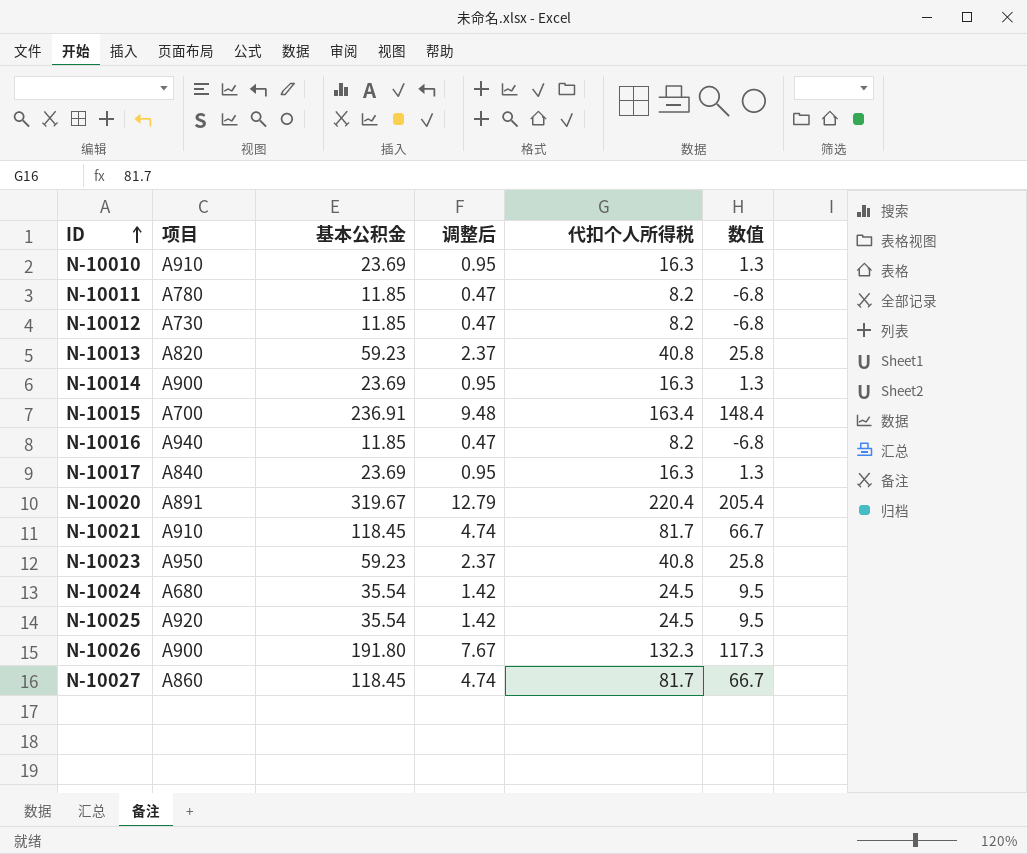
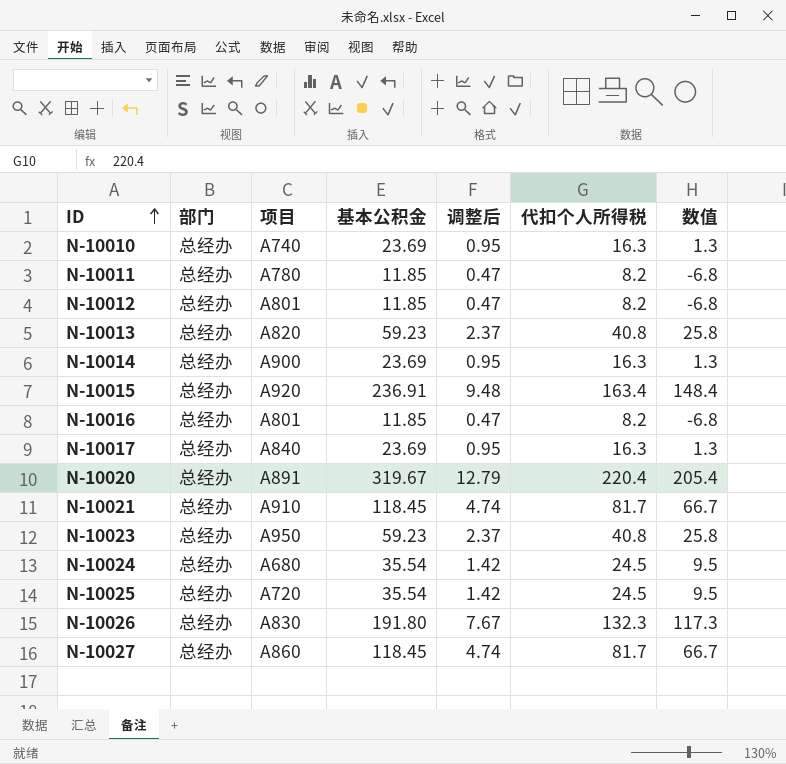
column 部门 | position: none -> 2
N-10010 | 项目: A910 -> A740
N-10012 | 项目: A730 -> A801
N-10015 | 项目: A700 -> A920
N-10016 | 项目: A940 -> A801
N-10025 | 项目: A920 -> A720
N-10026 | 项目: A900 -> A830

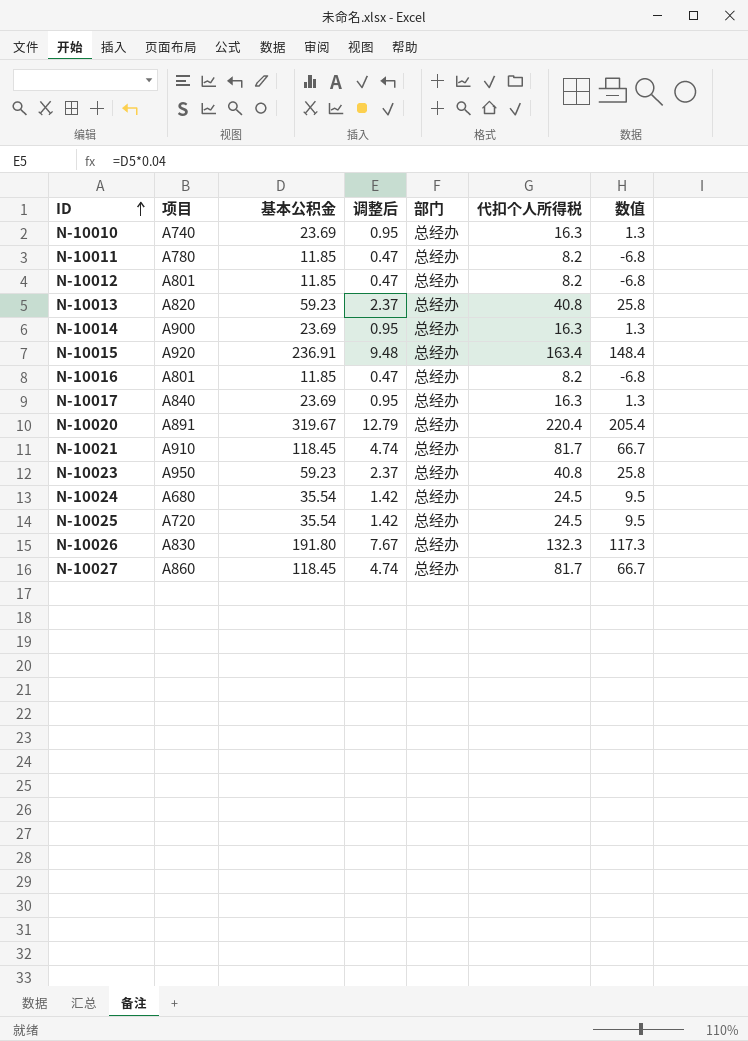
column 部门 | position: 2 -> 5

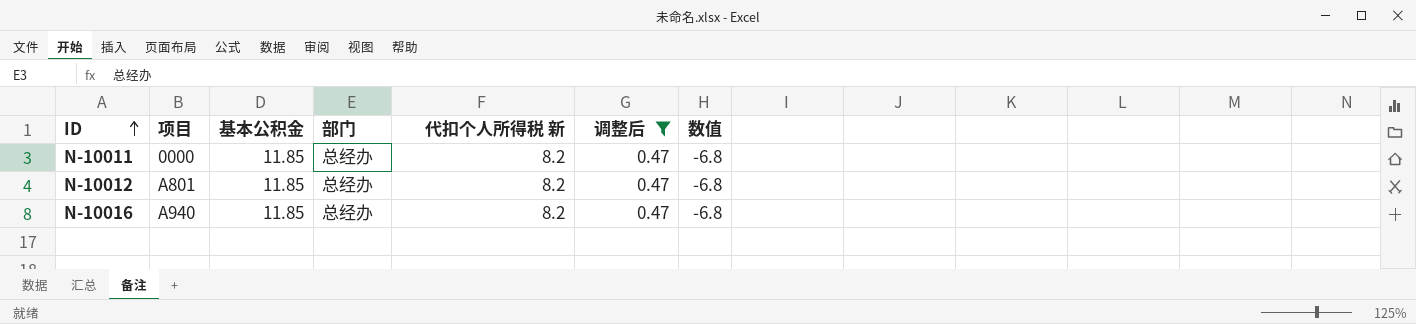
filter: none -> 调整后 = 0.47
column name: 代扣个人所得税 -> 代扣个人所得税 新
column 调整后 | position: 4 -> 6
N-10011 | 项目: A780 -> 0000
N-10016 | 项目: A801 -> A940

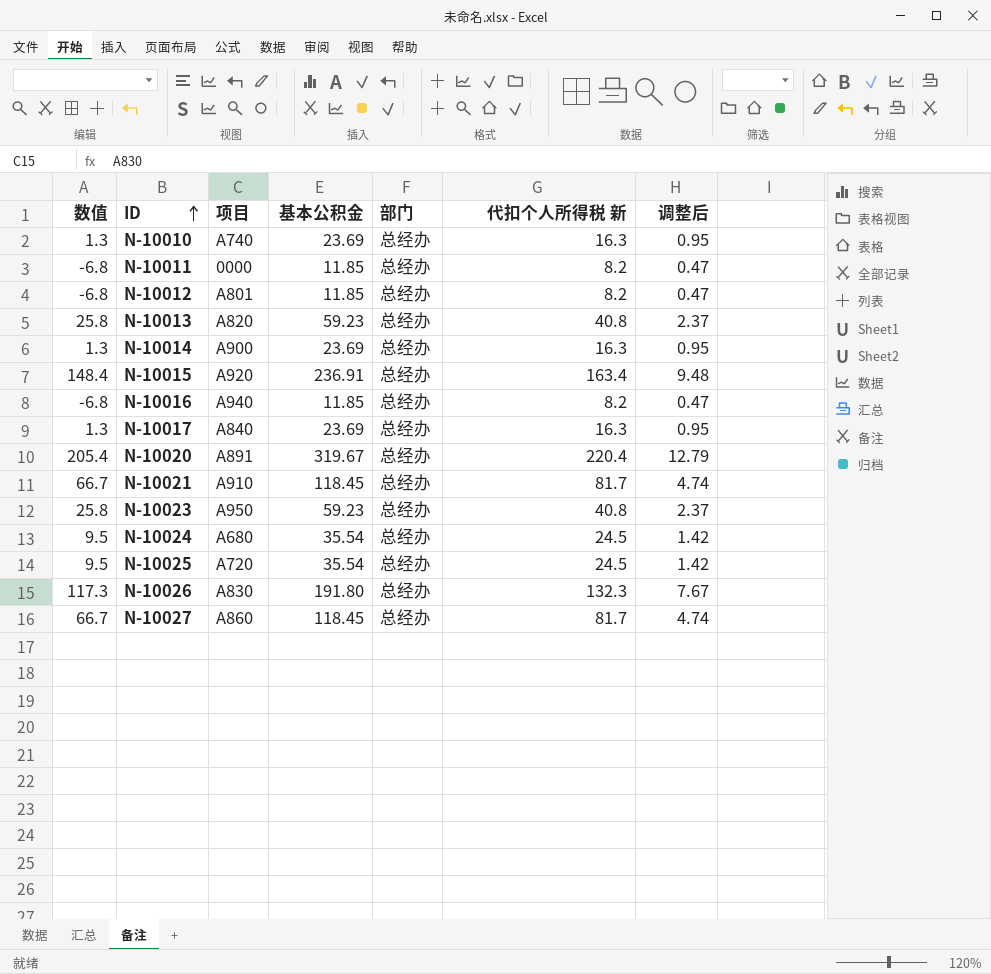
filter: 调整后 = 0.47 -> none
column 数值 | position: 7 -> 1

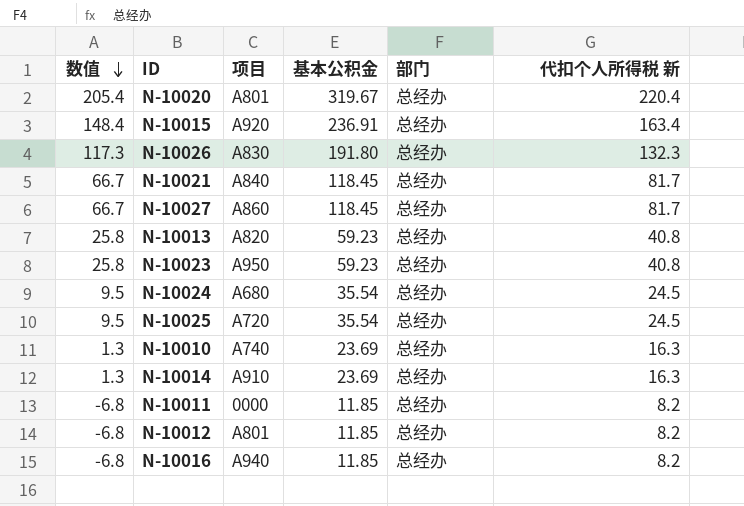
row order: ID ascending -> 数值 descending
column 调整后 | formula: [基本公积金] * 0.04 -> none
row N-10017: 1.3 | A840 | 23.69 | 总经办 | 16.3 | 0.95 -> none
N-10020 | 项目: A891 -> A801
N-10021 | 项目: A910 -> A840
N-10014 | 项目: A900 -> A910

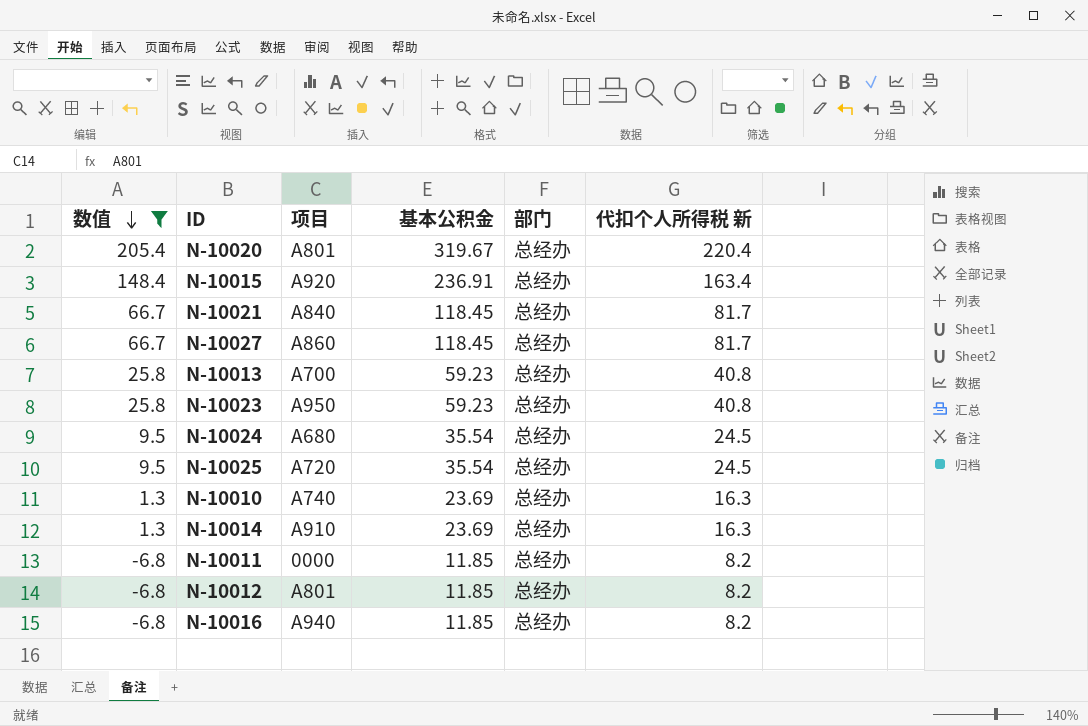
filter: none -> 数值 != 117.3
N-10013 | 项目: A820 -> A700

